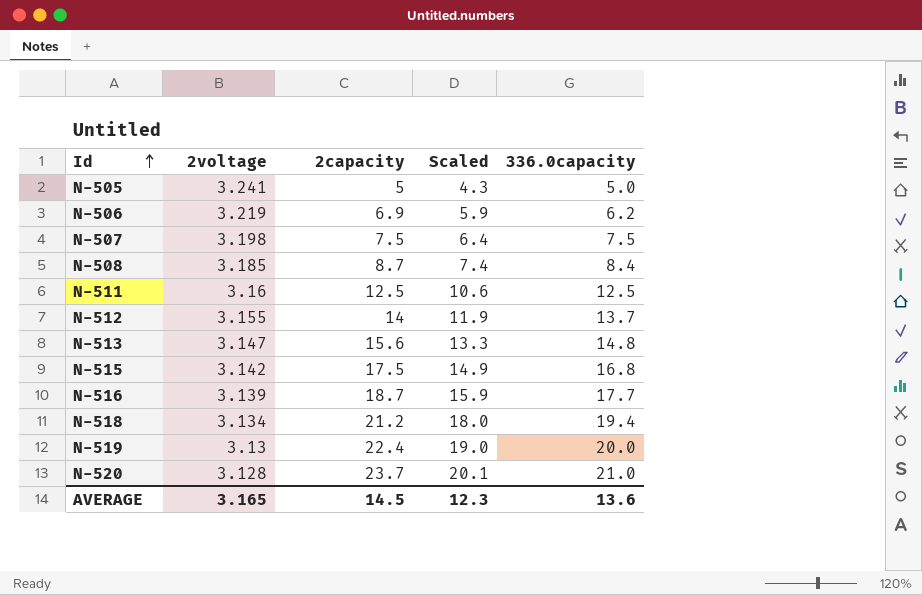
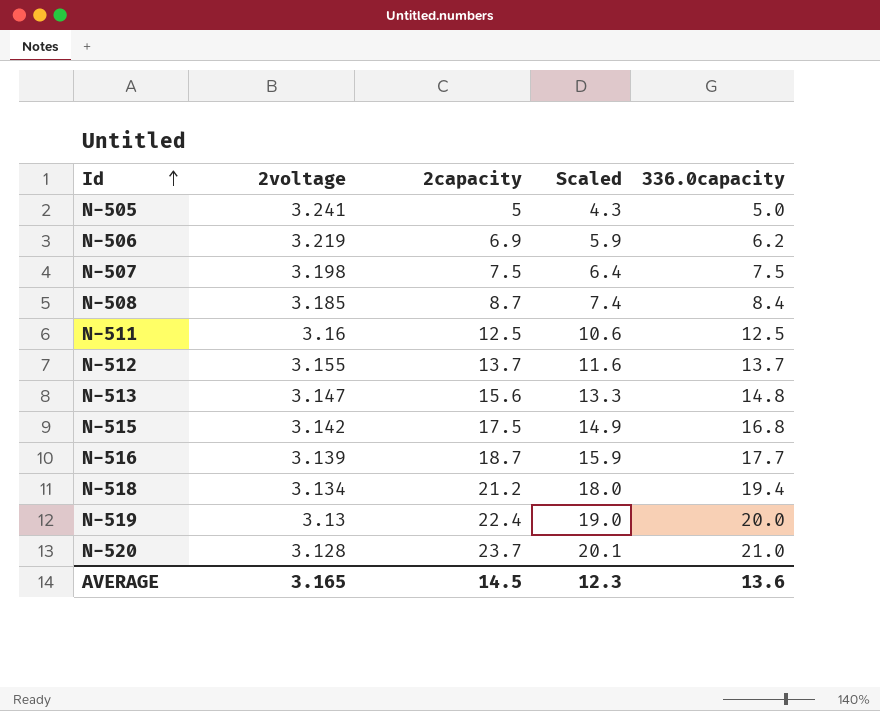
N-512 | 2capacity: 14 -> 13.7
N-512 | Scaled: 11.9 -> 11.6

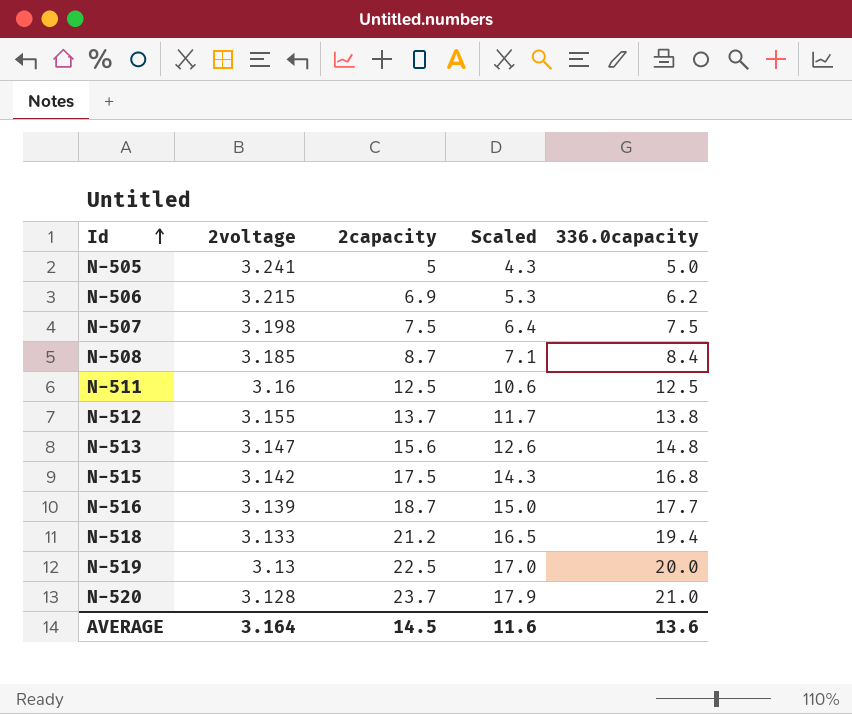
column Scaled | formula: [2capacity] * 0.85 -> [336.0capacity] * 0.85
N-506 | 2voltage: 3.219 -> 3.215
N-512 | 336.0capacity: 13.7 -> 13.8
N-518 | 2voltage: 3.134 -> 3.133
N-519 | 2capacity: 22.4 -> 22.5
AVERAGE | 2voltage: 3.165 -> 3.164
AVERAGE | Scaled: 12.3 -> 11.6

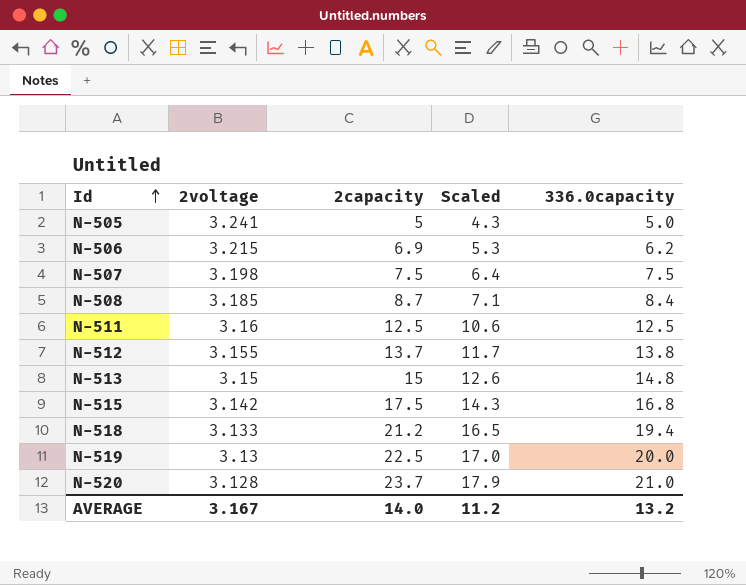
row N-516: 3.139 | 18.7 | 15.0 | 17.7 -> none
N-513 | 2voltage: 3.147 -> 3.15
N-513 | 2capacity: 15.6 -> 15
AVERAGE | 2voltage: 3.164 -> 3.167
AVERAGE | 2capacity: 14.5 -> 14.0
AVERAGE | Scaled: 11.6 -> 11.2
AVERAGE | 336.0capacity: 13.6 -> 13.2

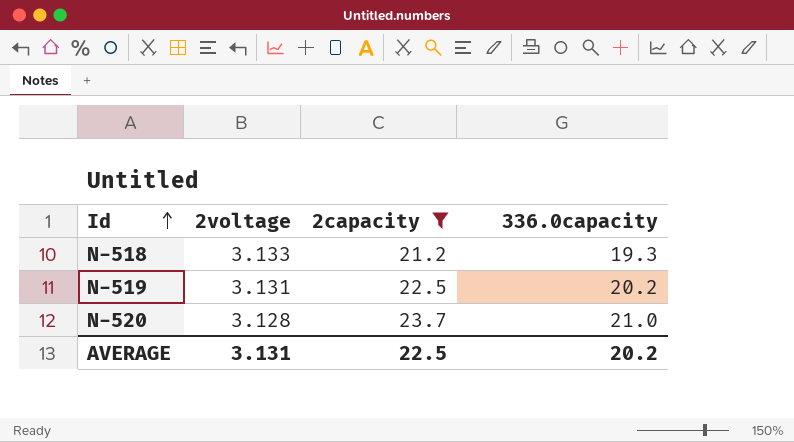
filter: none -> 2capacity >= 21.2
column Scaled | formula: [336.0capacity] * 0.85 -> none
N-518 | 336.0capacity: 19.4 -> 19.3
N-519 | 2voltage: 3.13 -> 3.131
N-519 | 336.0capacity: 20.0 -> 20.2
AVERAGE | 2voltage: 3.167 -> 3.131
AVERAGE | 2capacity: 14.0 -> 22.5
AVERAGE | 336.0capacity: 13.2 -> 20.2

